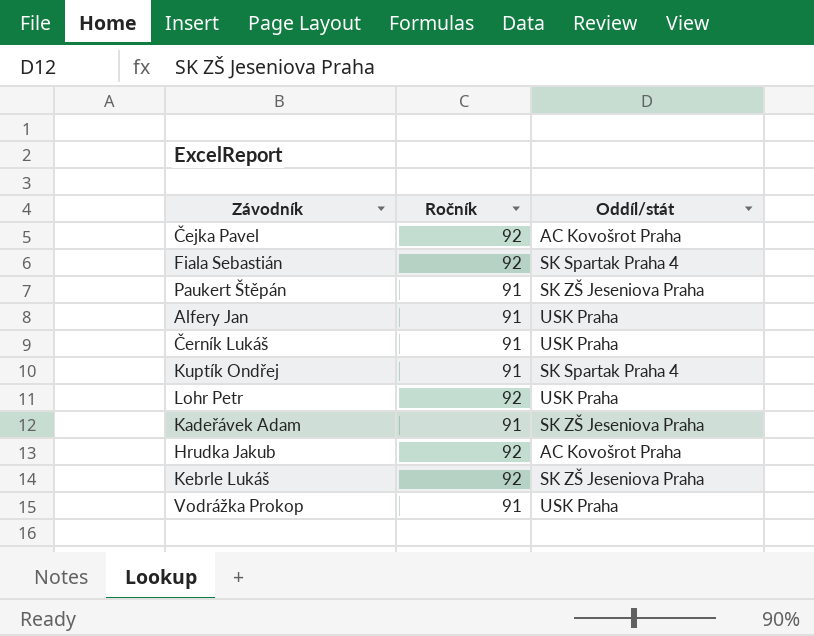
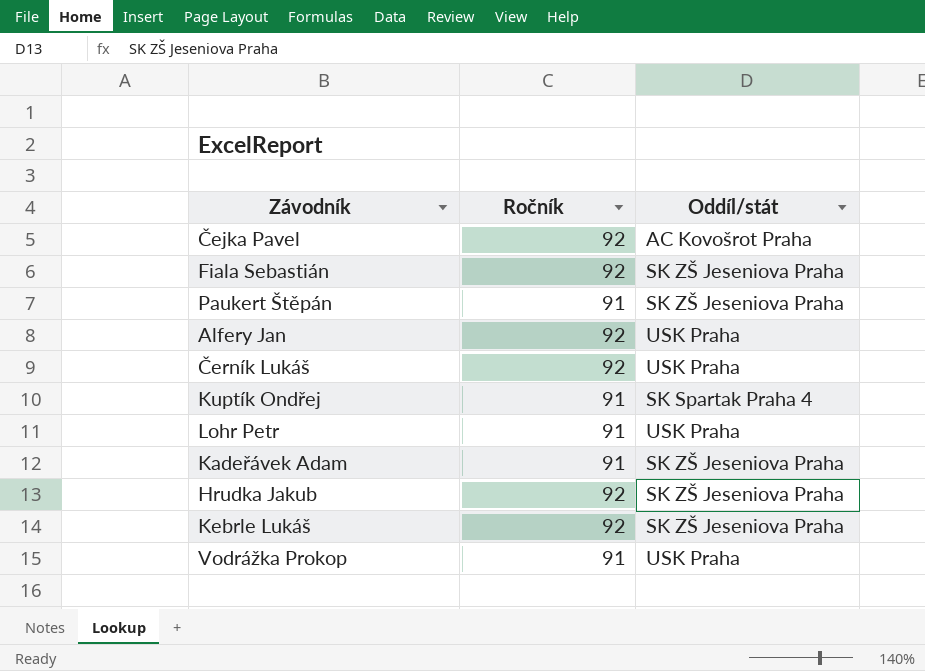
Fiala Sebastián | Oddíl/stát: SK Spartak Praha 4 -> SK ZŠ Jeseniova Praha
Alfery Jan | Ročník: 91 -> 92
Černík Lukáš | Ročník: 91 -> 92
Lohr Petr | Ročník: 92 -> 91
Hrudka Jakub | Oddíl/stát: AC Kovošrot Praha -> SK ZŠ Jeseniova Praha

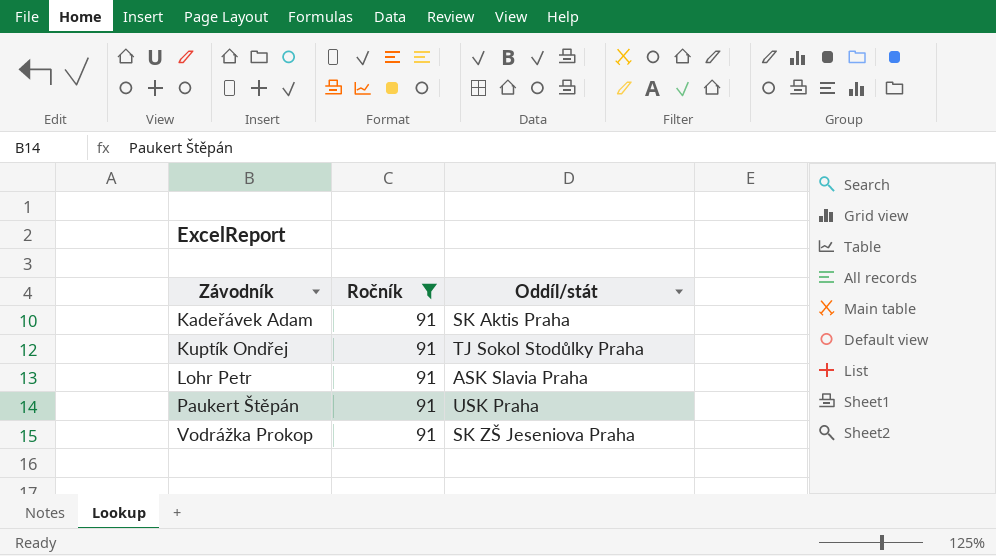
filter: none -> Ročník = 91
row order: none -> Závodník ascending
Kadeřávek Adam | Oddíl/stát: SK ZŠ Jeseniova Praha -> SK Aktis Praha
Kuptík Ondřej | Oddíl/stát: SK Spartak Praha 4 -> TJ Sokol Stodůlky Praha
Lohr Petr | Oddíl/stát: USK Praha -> ASK Slavia Praha
Paukert Štěpán | Oddíl/stát: SK ZŠ Jeseniova Praha -> USK Praha
Vodrážka Prokop | Oddíl/stát: USK Praha -> SK ZŠ Jeseniova Praha

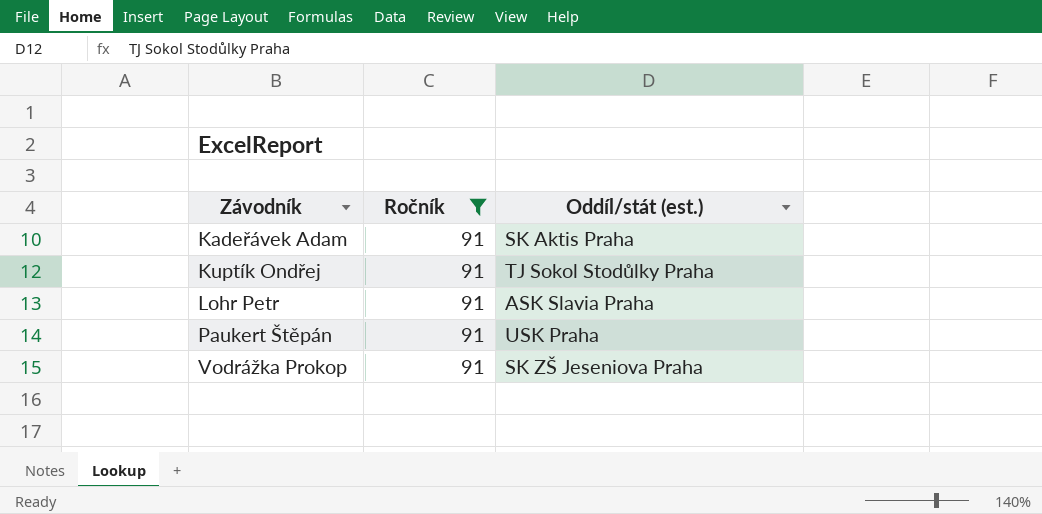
column name: Oddíl/stát -> Oddíl/stát (est.)

